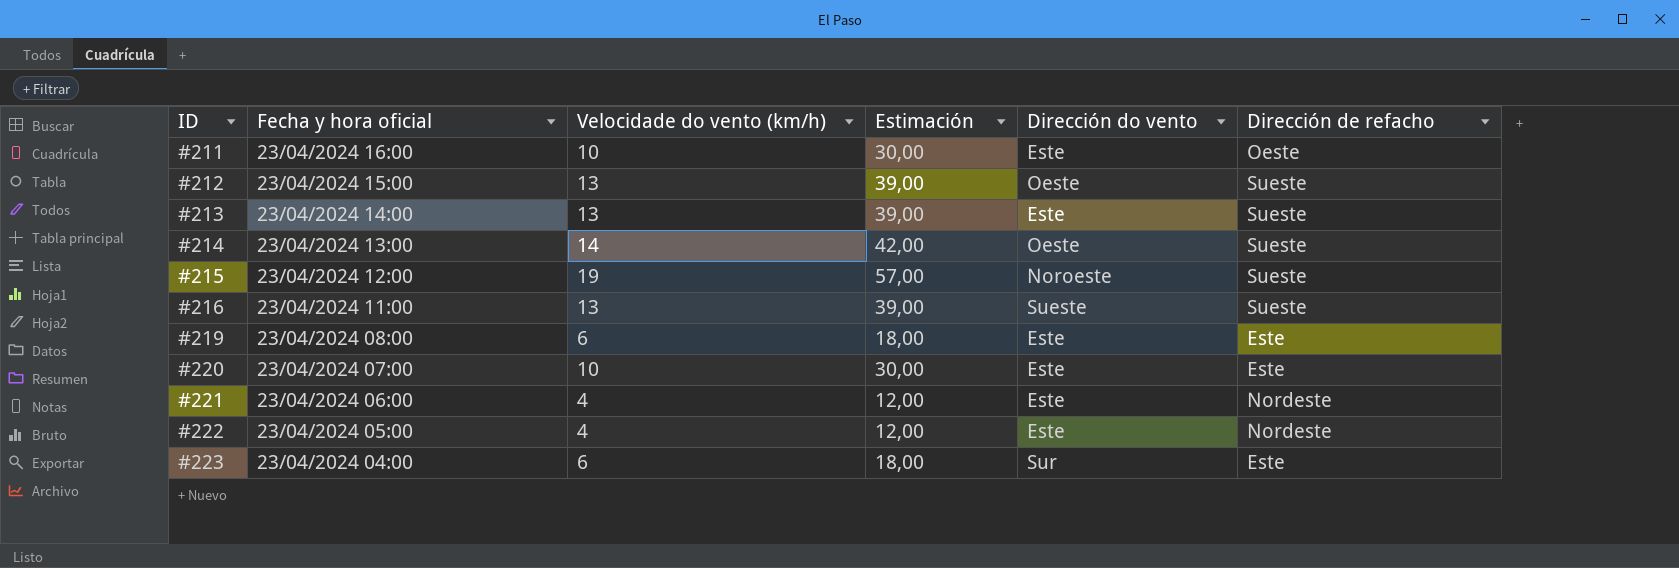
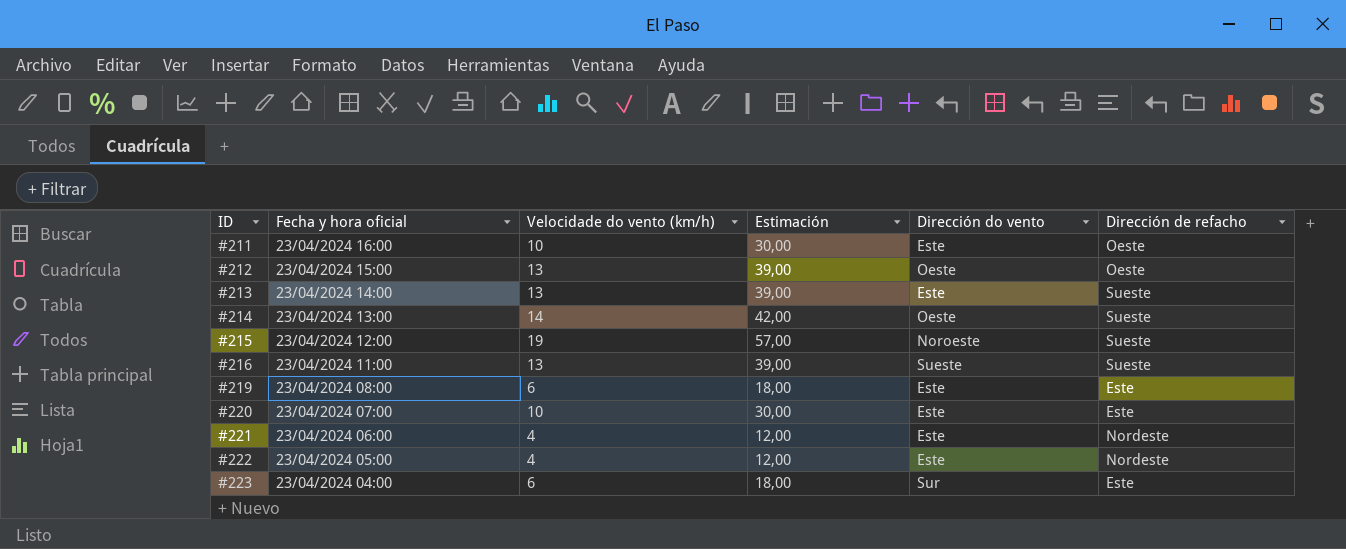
#212 | Dirección de refacho: Sueste -> Oeste

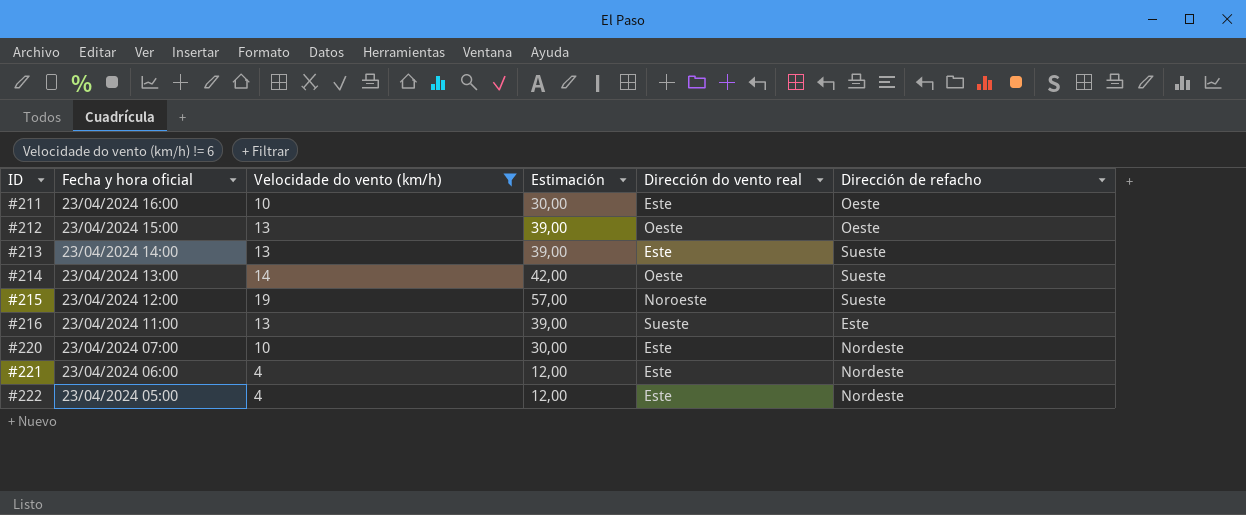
filter: none -> Velocidade do vento (km/h) != 6
column name: Dirección do vento -> Dirección do vento real
#216 | Dirección de refacho: Sueste -> Este
#220 | Dirección de refacho: Este -> Nordeste

